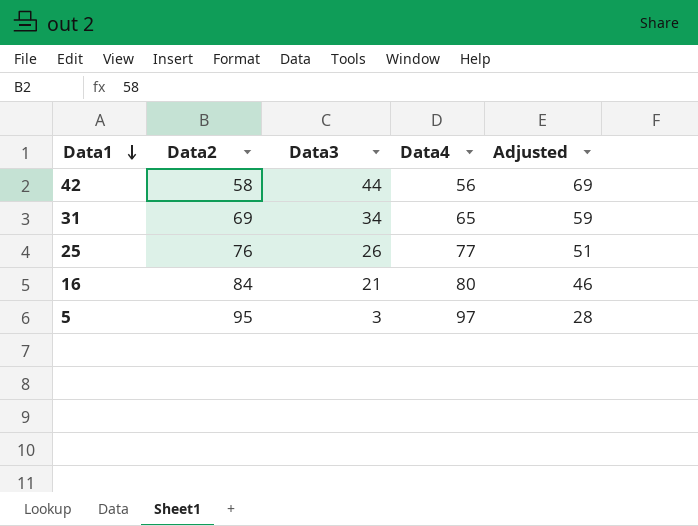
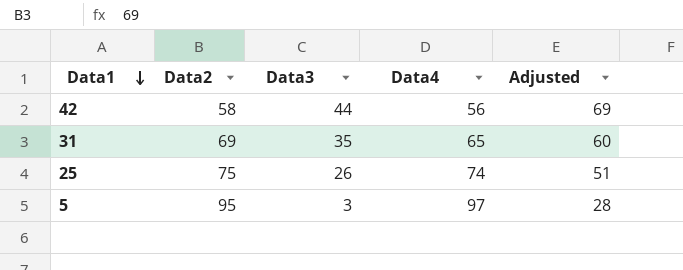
row 16: 84 | 21 | 80 | 46 -> none
31 | Data3: 34 -> 35
31 | Adjusted: 59 -> 60
25 | Data2: 76 -> 75
25 | Data4: 77 -> 74

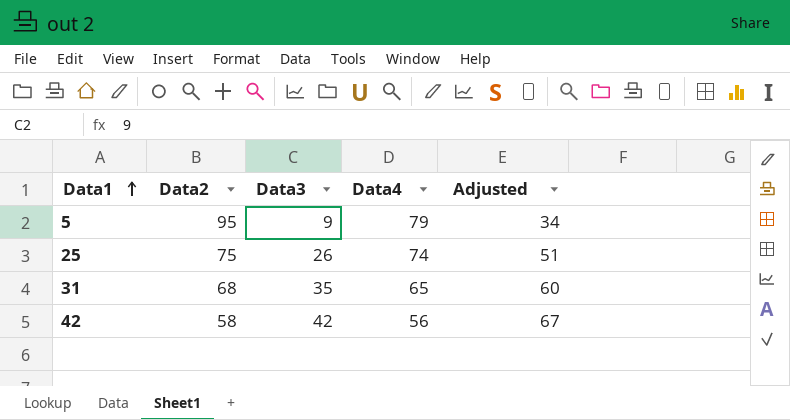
row order: Data1 descending -> Data1 ascending
5 | Data3: 3 -> 9
5 | Data4: 97 -> 79
5 | Adjusted: 28 -> 34
31 | Data2: 69 -> 68
42 | Data3: 44 -> 42
42 | Adjusted: 69 -> 67

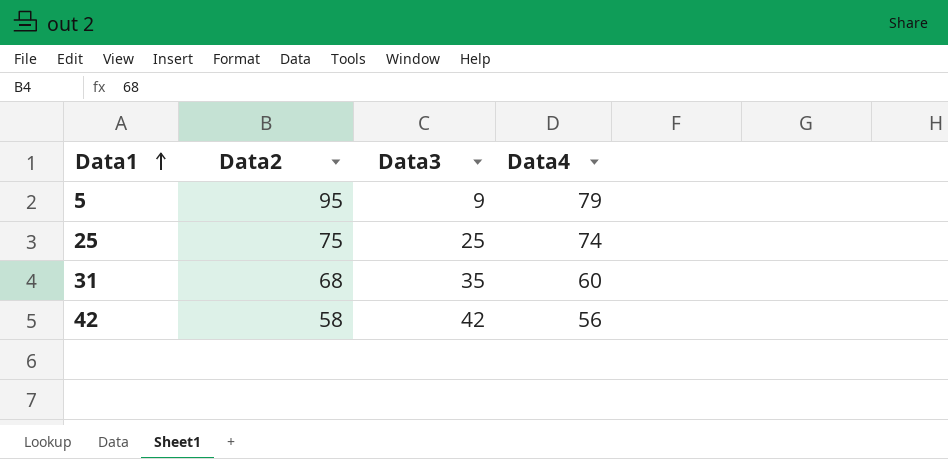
column Adjusted | formula: [Data3] + 25 -> none
25 | Data3: 26 -> 25
31 | Data4: 65 -> 60

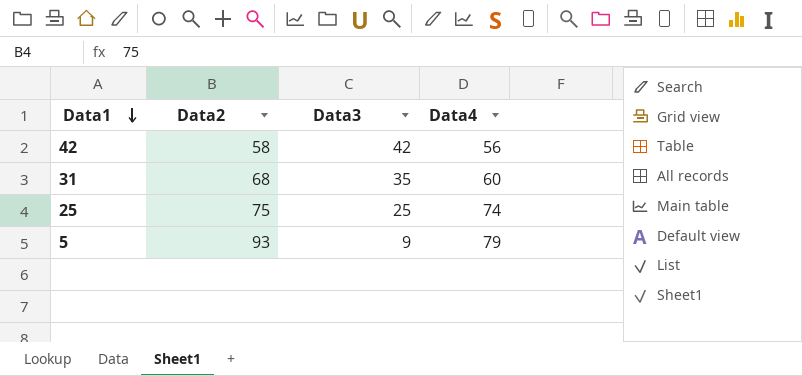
row order: Data1 ascending -> Data1 descending
5 | Data2: 95 -> 93

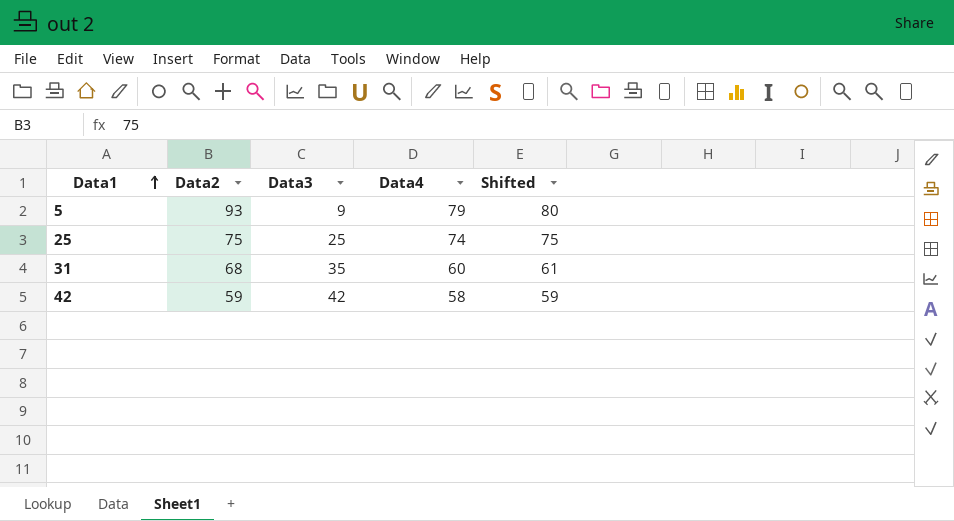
row order: Data1 descending -> Data1 ascending
column Shifted | formula: none -> [Data4] + 1
42 | Data2: 58 -> 59
42 | Data4: 56 -> 58

